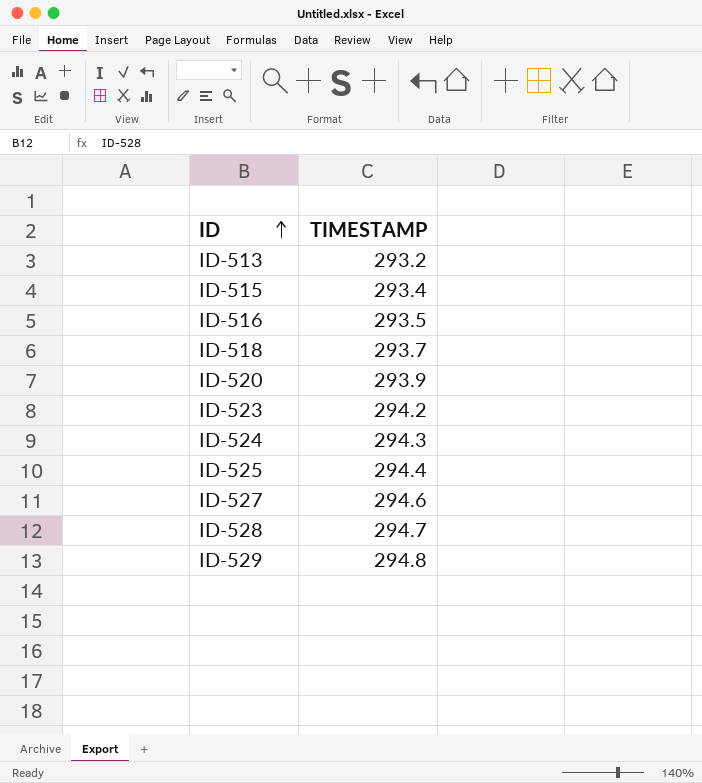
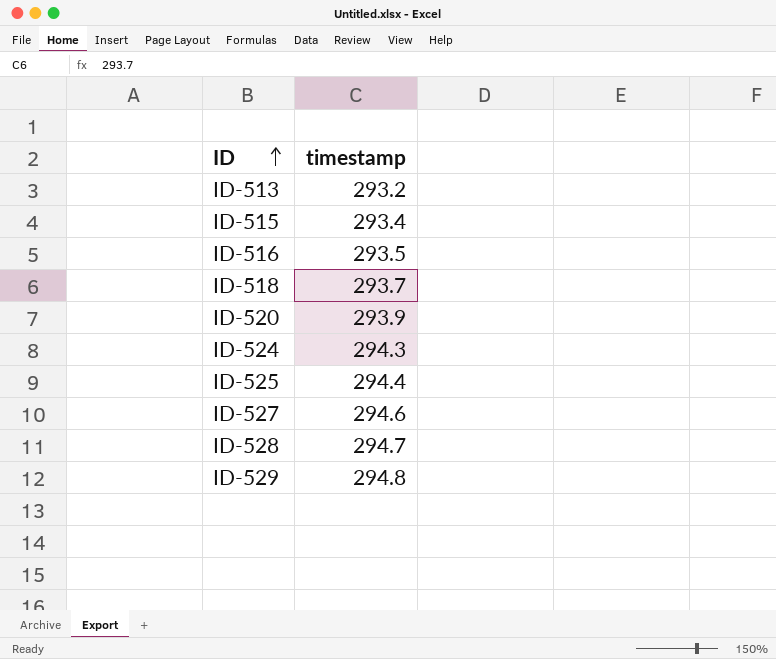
column name: TIMESTAMP -> timestamp
row ID-523: 294.2 -> none

